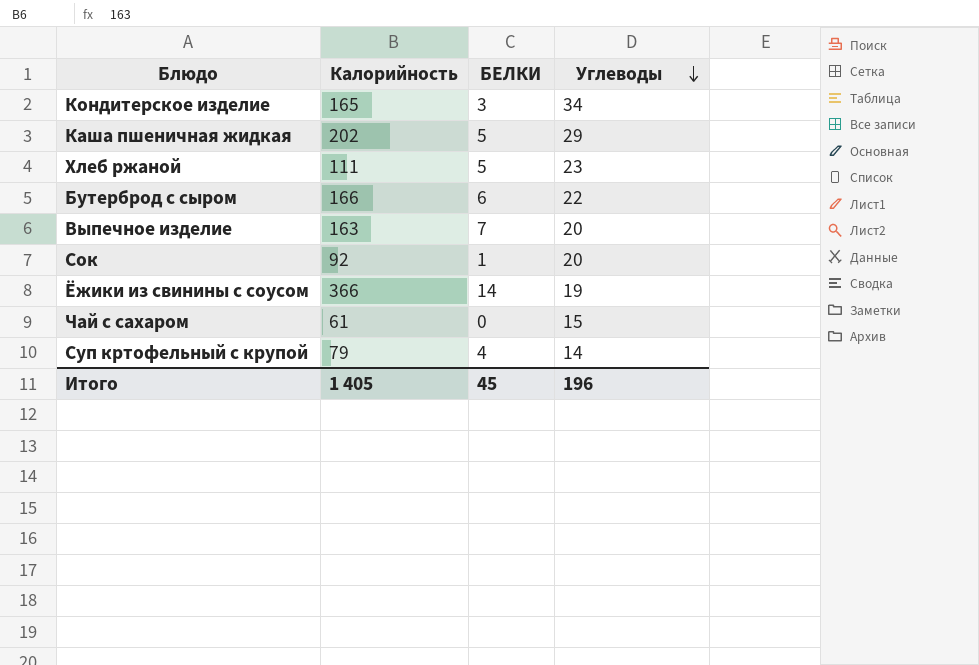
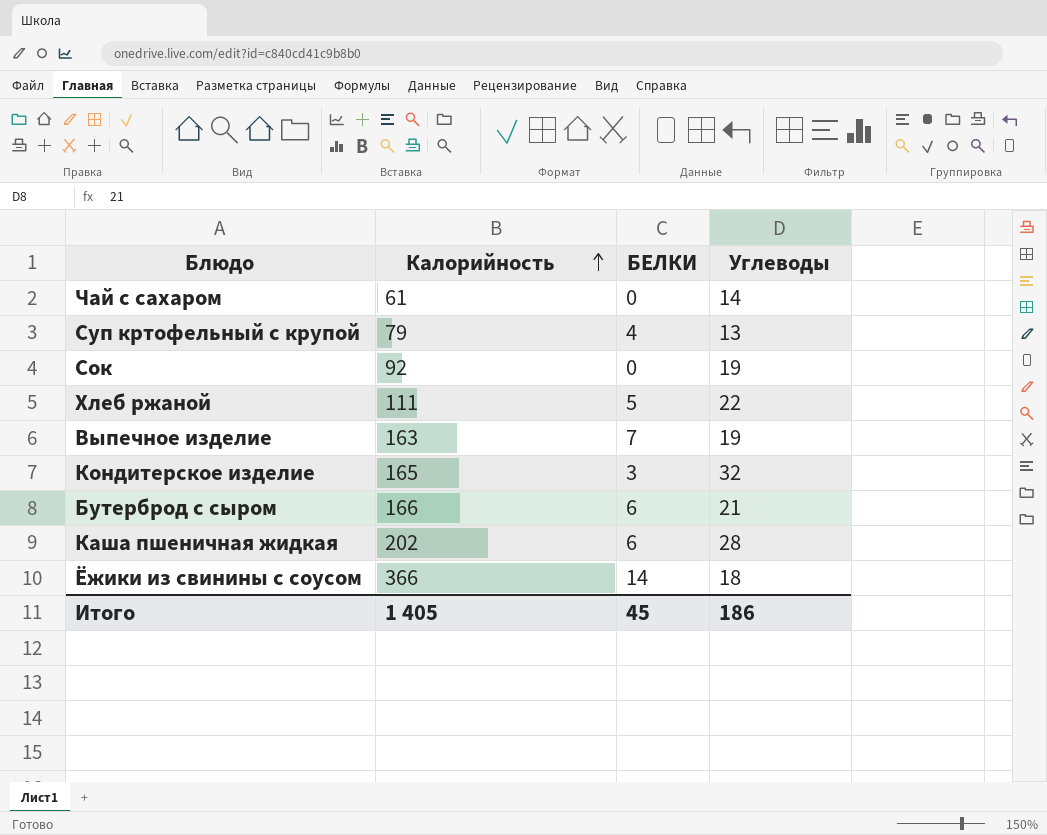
row order: Углеводы descending -> Калорийность ascending
Чай с сахаром | Углеводы: 15 -> 14
Суп кртофельный с крупой | Углеводы: 14 -> 13
Сок | БЕЛКИ: 1 -> 0
Сок | Углеводы: 20 -> 19
Хлеб ржаной | Углеводы: 23 -> 22
Выпечное изделие | Углеводы: 20 -> 19
Кондитерское изделие | Углеводы: 34 -> 32
Бутерброд с сыром | Углеводы: 22 -> 21
Каша пшеничная жидкая | БЕЛКИ: 5 -> 6
Каша пшеничная жидкая | Углеводы: 29 -> 28
Ёжики из свинины с соусом | Углеводы: 19 -> 18
Итого | Углеводы: 196 -> 186

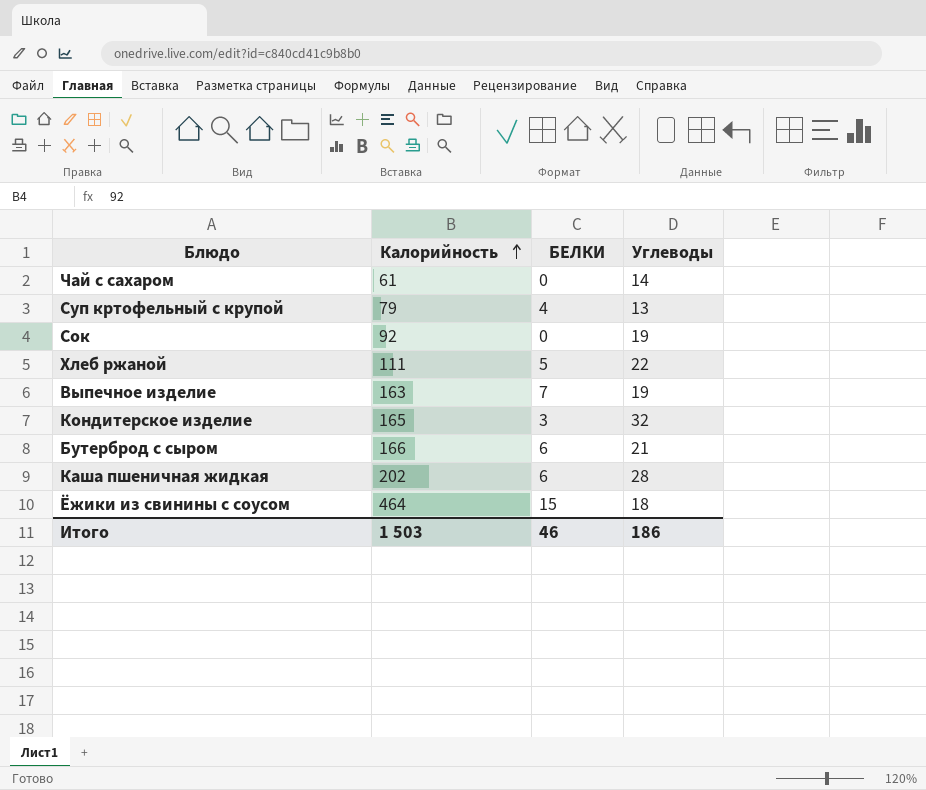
Ёжики из свинины с соусом | Калорийность: 366 -> 464
Ёжики из свинины с соусом | БЕЛКИ: 14 -> 15
Итого | Калорийность: 1 405 -> 1 503
Итого | БЕЛКИ: 45 -> 46

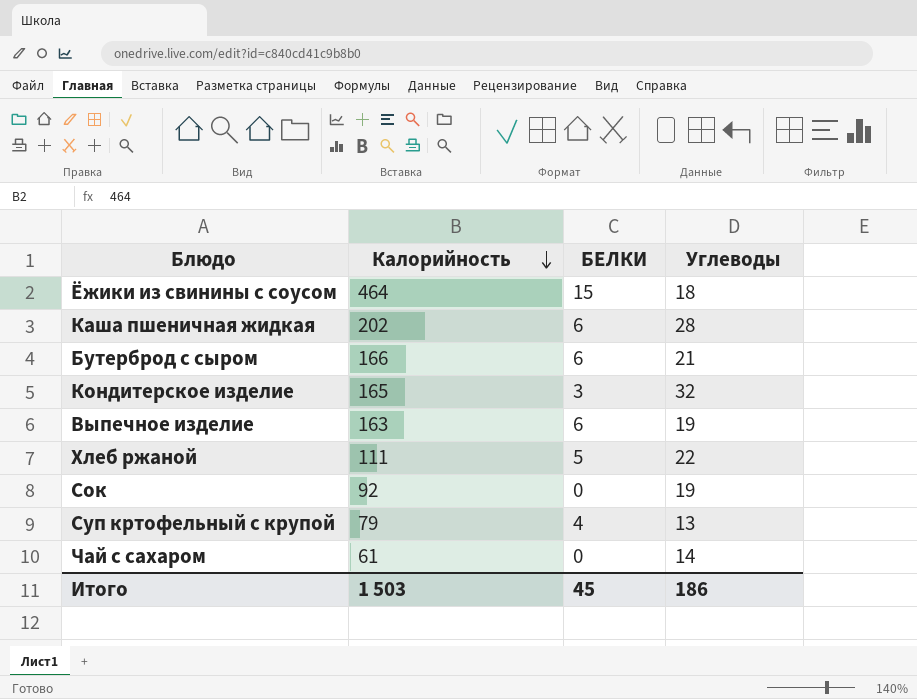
row order: Калорийность ascending -> Калорийность descending
Выпечное изделие | БЕЛКИ: 7 -> 6
Итого | БЕЛКИ: 46 -> 45

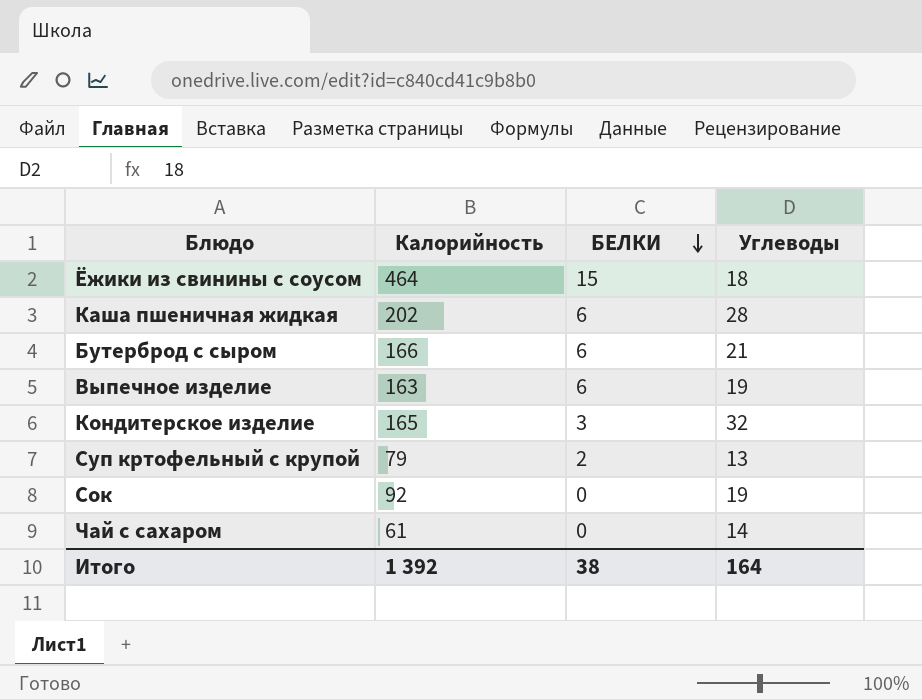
row order: Калорийность descending -> БЕЛКИ descending
row Хлеб ржаной: 111 | 5 | 22 -> none
Суп кртофельный с крупой | БЕЛКИ: 4 -> 2
Итого | Калорийность: 1 503 -> 1 392
Итого | БЕЛКИ: 45 -> 38
Итого | Углеводы: 186 -> 164

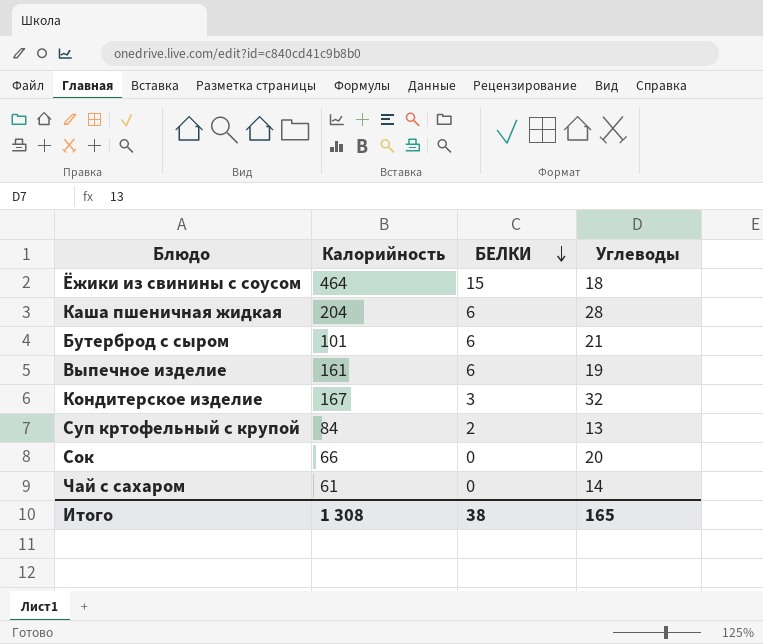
Каша пшеничная жидкая | Калорийность: 202 -> 204
Бутерброд с сыром | Калорийность: 166 -> 101
Выпечное изделие | Калорийность: 163 -> 161
Кондитерское изделие | Калорийность: 165 -> 167
Суп кртофельный с крупой | Калорийность: 79 -> 84
Сок | Калорийность: 92 -> 66
Сок | Углеводы: 19 -> 20
Итого | Калорийность: 1 392 -> 1 308
Итого | Углеводы: 164 -> 165

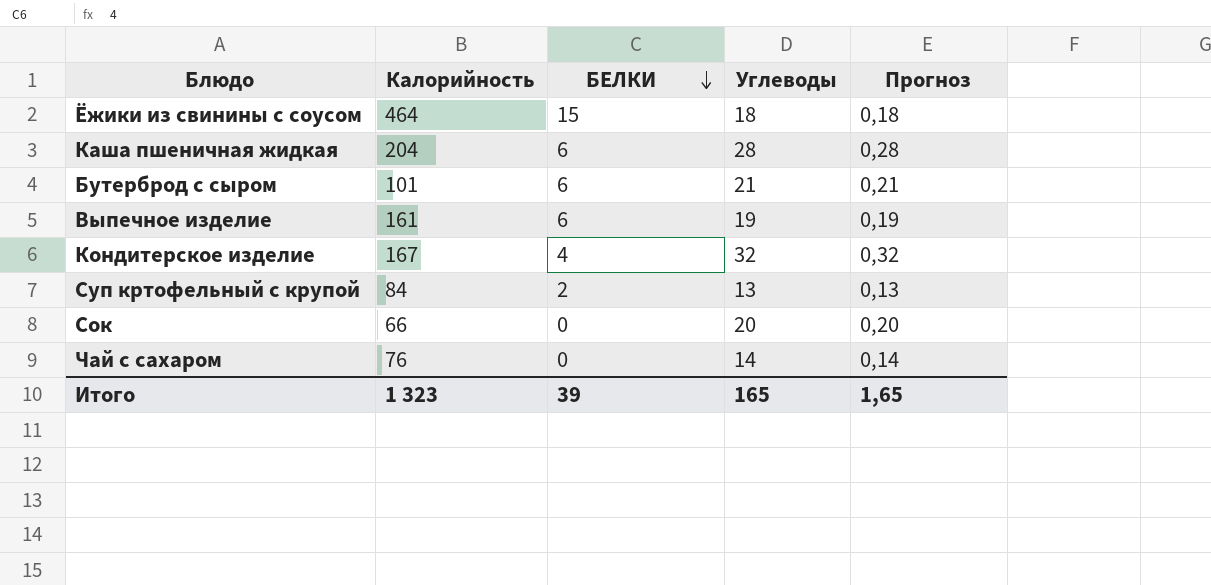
column Прогноз | formula: none -> [Углеводы] * 0,01
Кондитерское изделие | БЕЛКИ: 3 -> 4
Чай с сахаром | Калорийность: 61 -> 76
Итого | Калорийность: 1 308 -> 1 323
Итого | БЕЛКИ: 38 -> 39

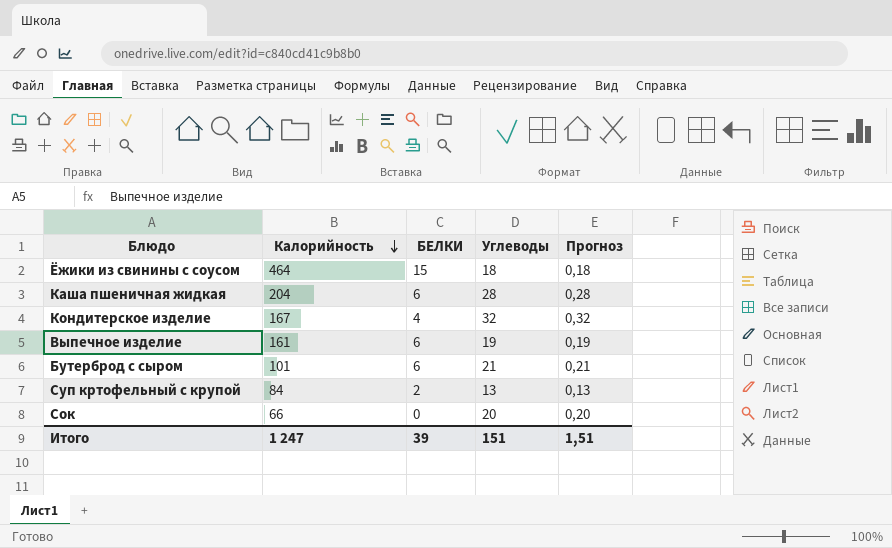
row order: БЕЛКИ descending -> Калорийность descending
row Чай с сахаром: 76 | 0 | 14 | 0,14 -> none
Итого | Калорийность: 1 323 -> 1 247
Итого | Углеводы: 165 -> 151
Итого | Прогноз: 1,65 -> 1,51

